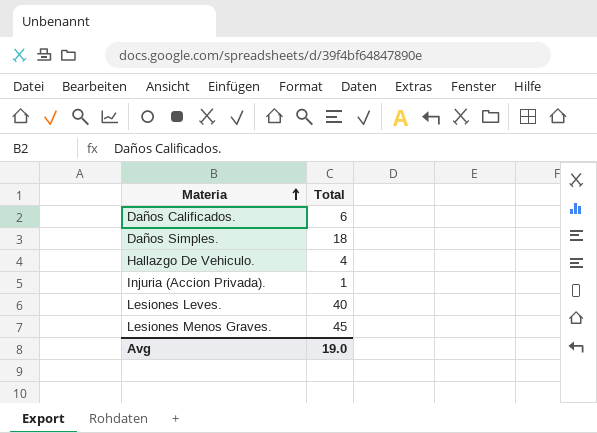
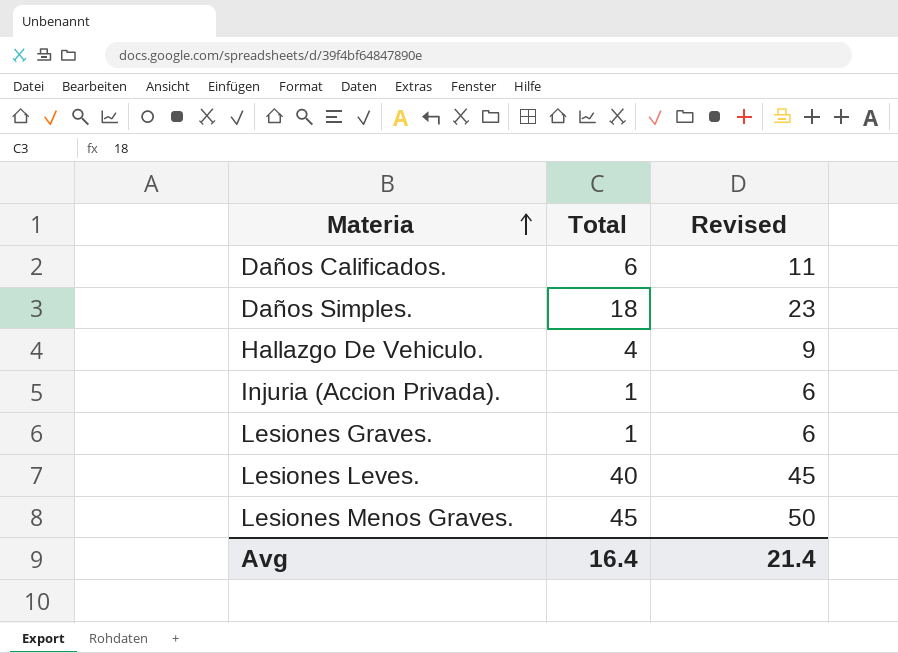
column Revised | formula: none -> [Total] + 5
row Lesiones Graves.: none -> 1 | 6
Avg | Total: 19.0 -> 16.4

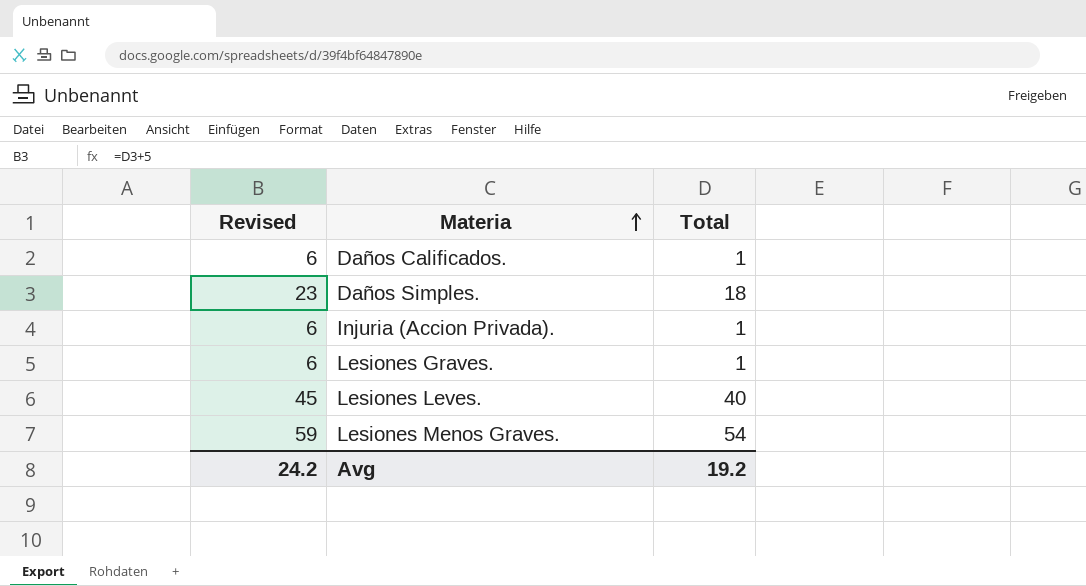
column Revised | position: 3 -> 1
row Hallazgo De Vehiculo.: 4 | 9 -> none
Daños Calificados. | Revised: 11 -> 6
Daños Calificados. | Total: 6 -> 1
Lesiones Menos Graves. | Revised: 50 -> 59
Lesiones Menos Graves. | Total: 45 -> 54
Avg | Revised: 21.4 -> 24.2
Avg | Total: 16.4 -> 19.2

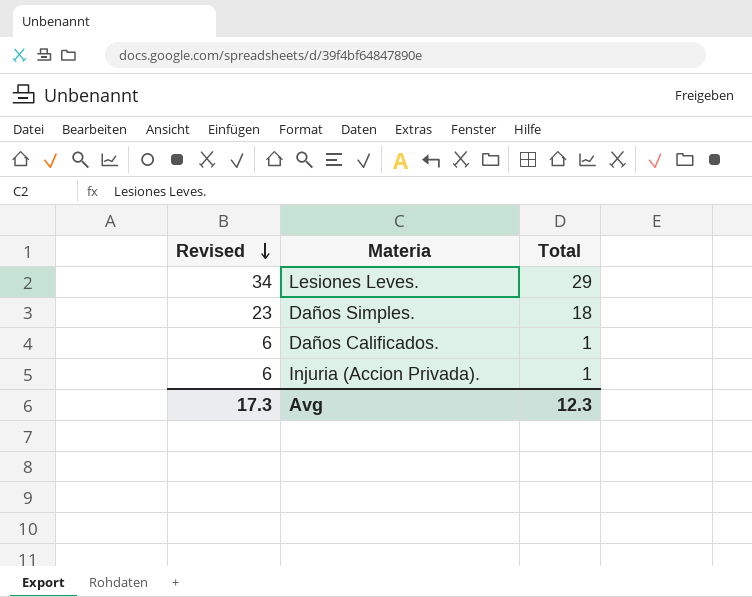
row order: Materia ascending -> Revised descending
row Lesiones Graves.: 6 | 1 -> none
row Lesiones Menos Graves.: 59 | 54 -> none
Lesiones Leves. | Revised: 45 -> 34
Lesiones Leves. | Total: 40 -> 29
Avg | Revised: 24.2 -> 17.3
Avg | Total: 19.2 -> 12.3

